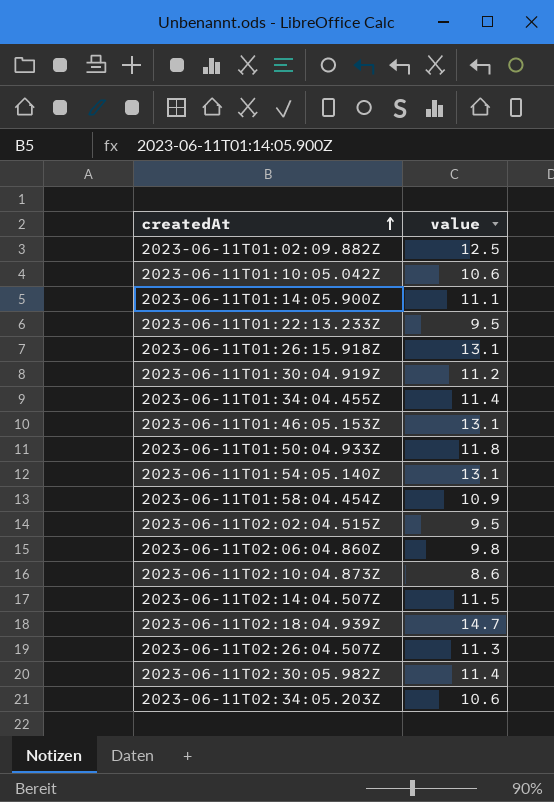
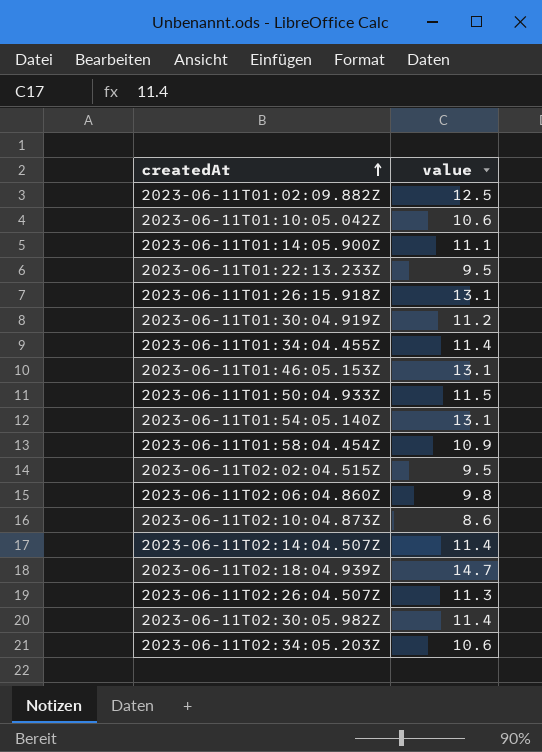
2023-06-11T01:50:04.933Z | value: 11.8 -> 11.5
2023-06-11T02:14:04.507Z | value: 11.5 -> 11.4

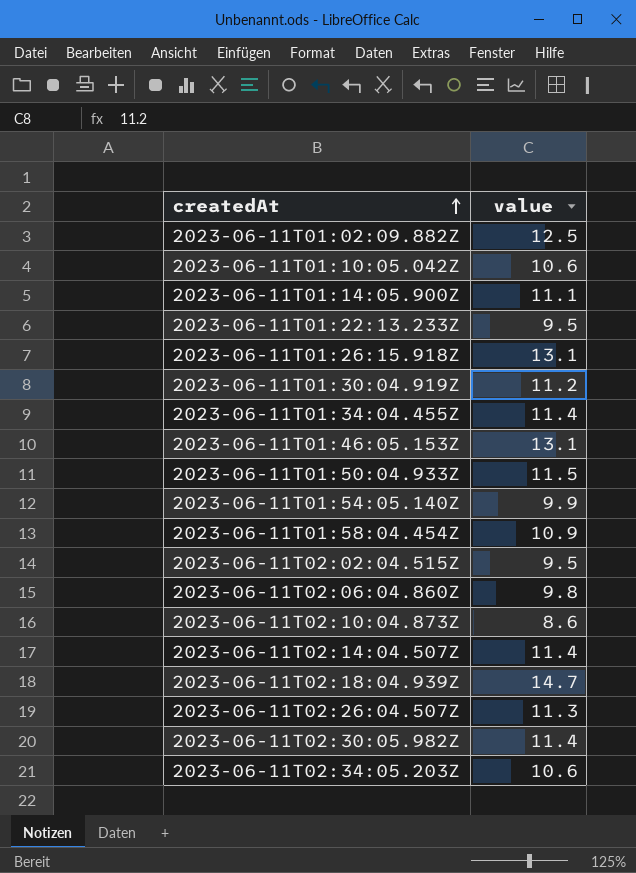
2023-06-11T01:54:05.140Z | value: 13.1 -> 9.9

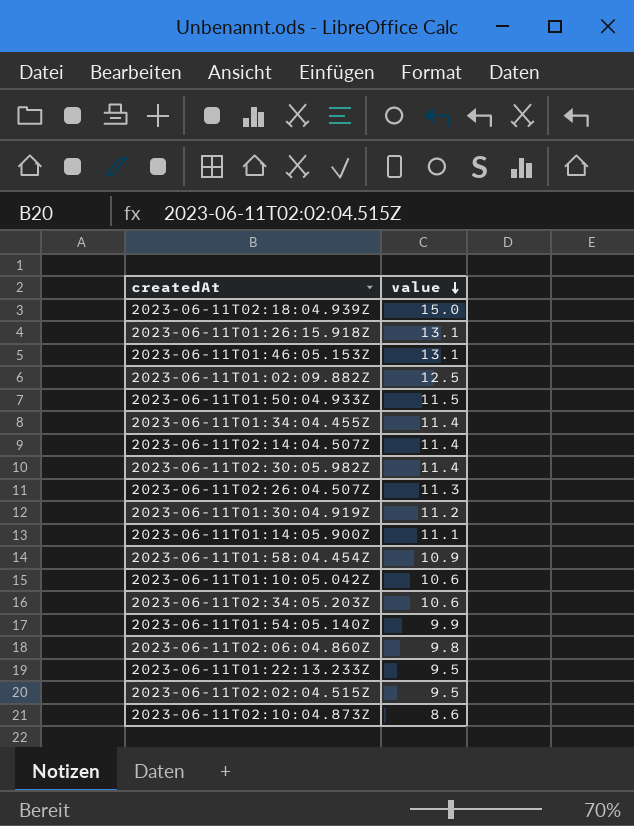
row order: createdAt ascending -> value descending
2023-06-11T02:18:04.939Z | value: 14.7 -> 15.0

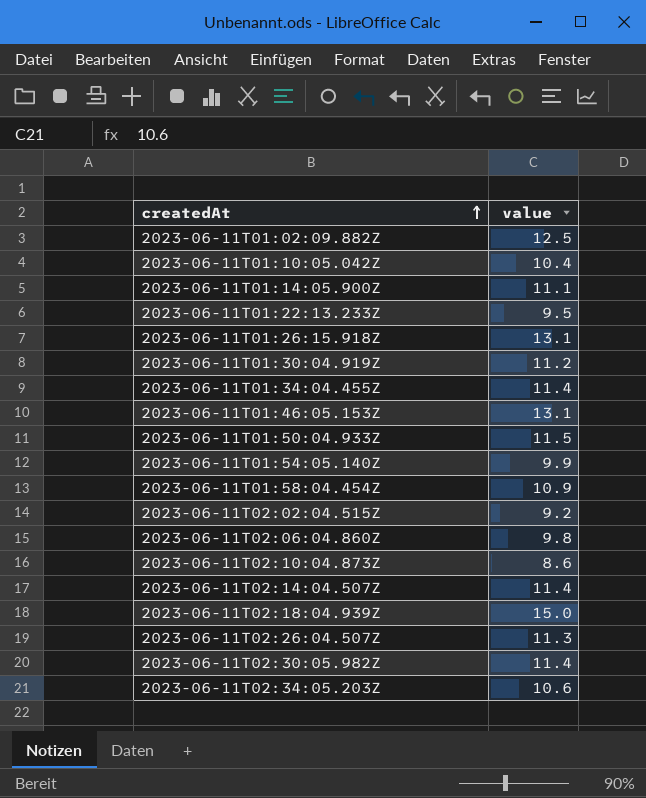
row order: value descending -> createdAt ascending
2023-06-11T01:10:05.042Z | value: 10.6 -> 10.4
2023-06-11T02:02:04.515Z | value: 9.5 -> 9.2

